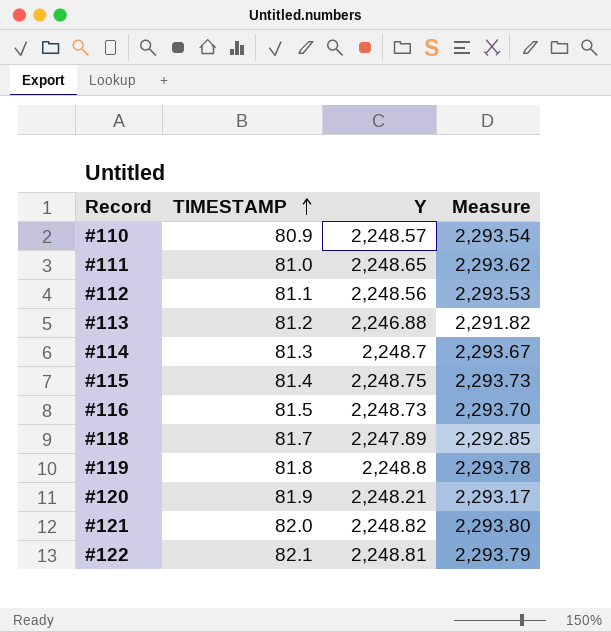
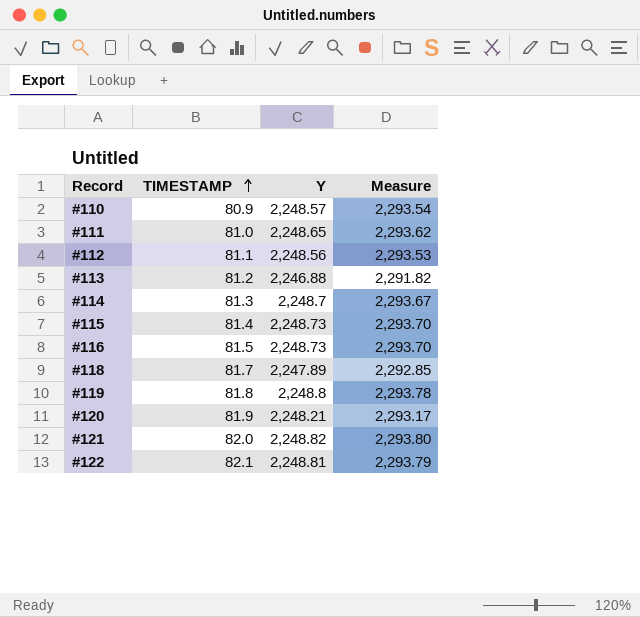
#115 | Y: 2,248.75 -> 2,248.73
#115 | Measure: 2,293.73 -> 2,293.70

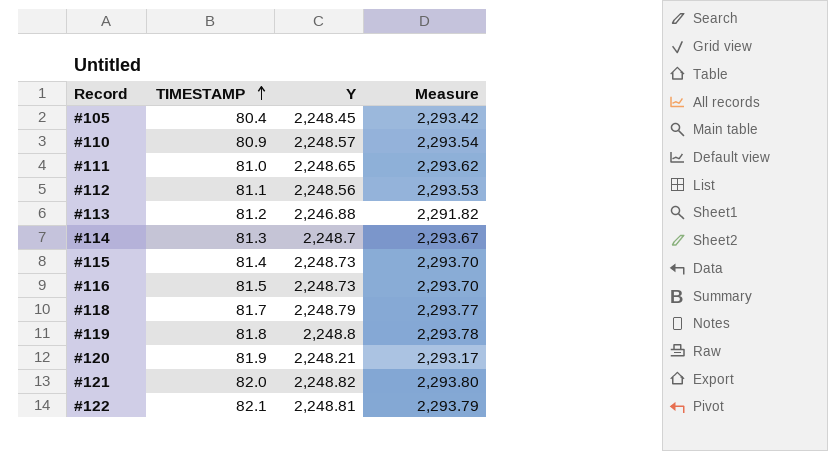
row #105: none -> 80.4 | 2,248.45 | 2,293.42
#118 | Y: 2,247.89 -> 2,248.79
#118 | Measure: 2,292.85 -> 2,293.77

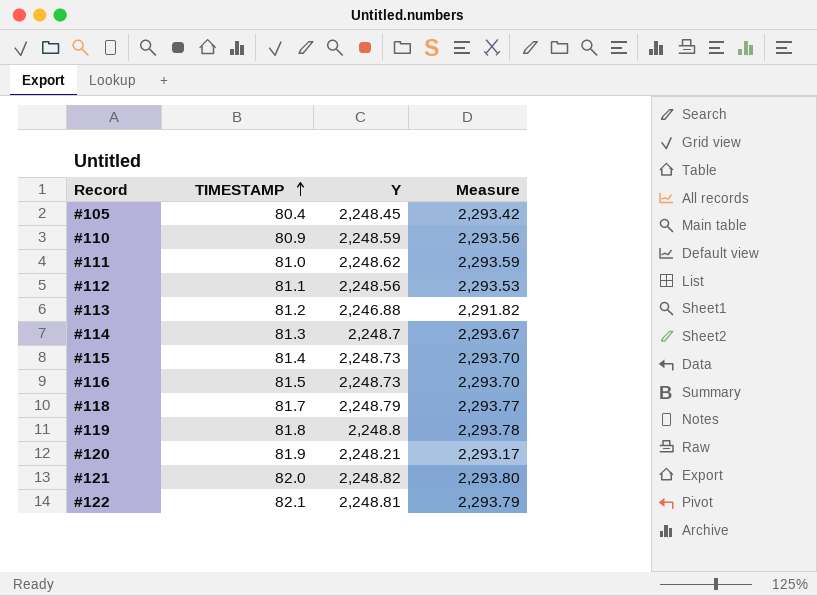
#110 | Y: 2,248.57 -> 2,248.59
#110 | Measure: 2,293.54 -> 2,293.56
#111 | Y: 2,248.65 -> 2,248.62
#111 | Measure: 2,293.62 -> 2,293.59

